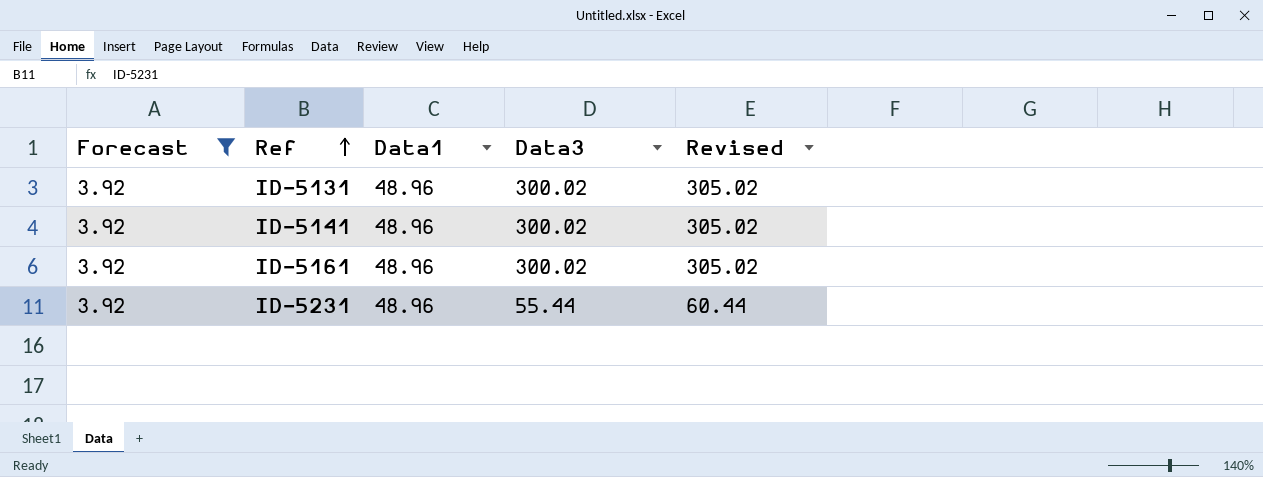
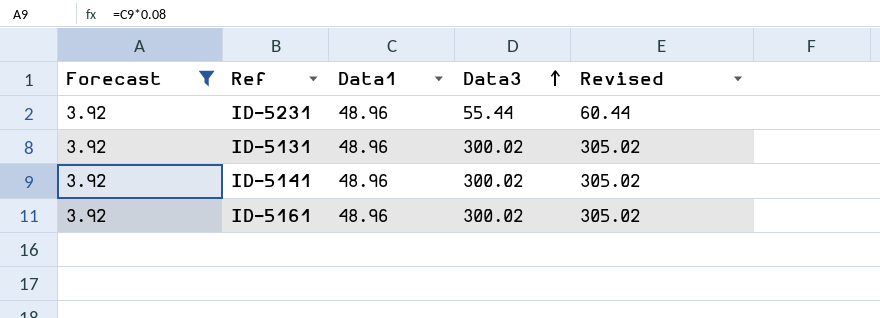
row order: Ref ascending -> Data3 ascending

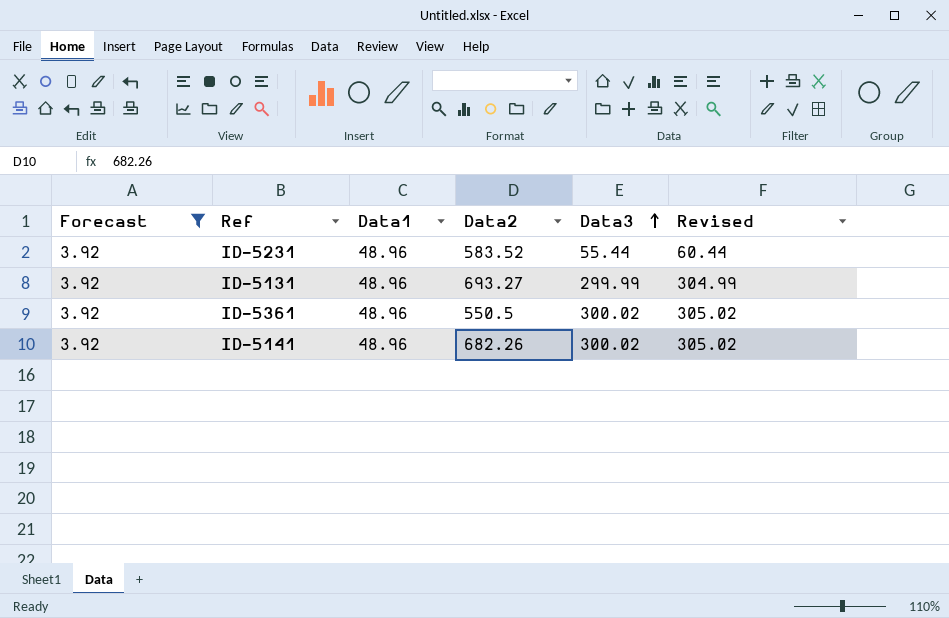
column Data2 | position: none -> 4
row ID-5161: 3.92 | 48.96 | 300.02 | 305.02 -> none
ID-5131 | Data3: 300.02 -> 299.99
ID-5131 | Revised: 305.02 -> 304.99
row ID-5361: none -> 3.92 | 48.96 | 550.5 | 300.02 | 305.02

